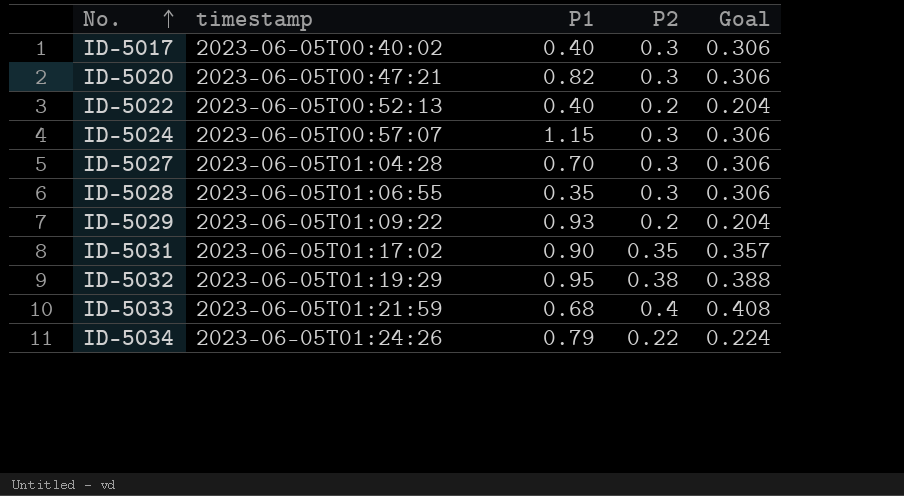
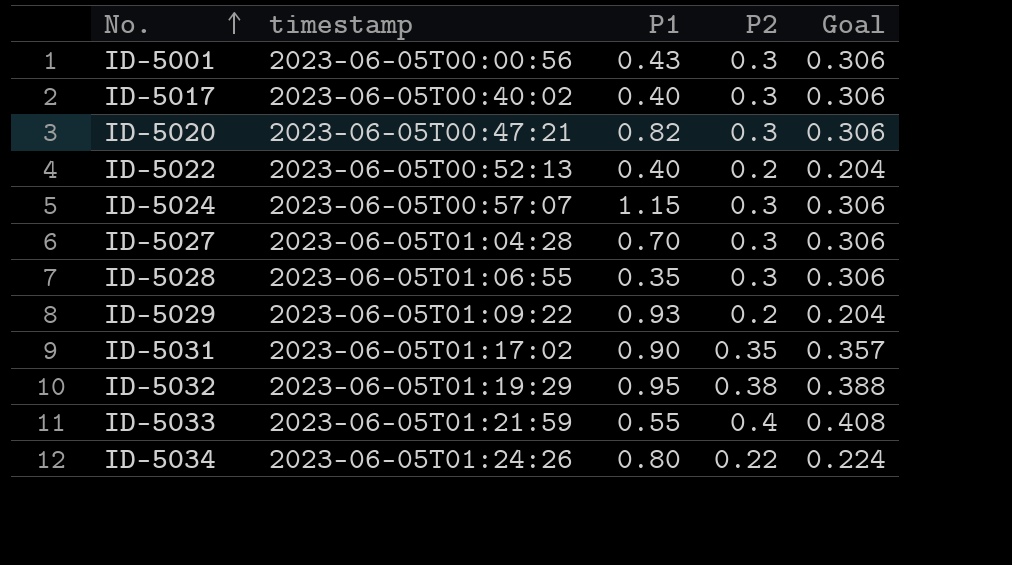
row ID-5001: none -> 2023-06-05T00:00:56 | 0.43 | 0.3 | 0.306
ID-5033 | P1: 0.68 -> 0.55
ID-5034 | P1: 0.79 -> 0.80

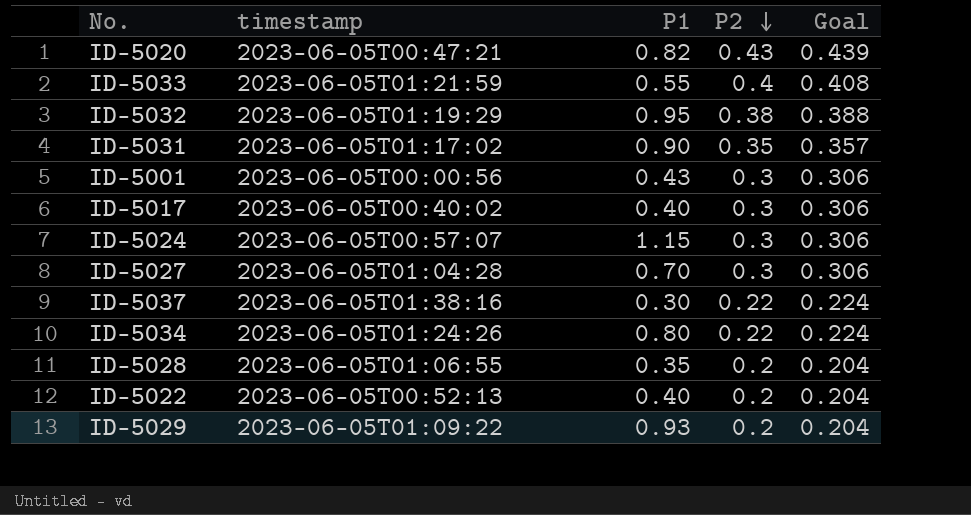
row order: No. ascending -> P2 descending
ID-5020 | P2: 0.3 -> 0.43
ID-5020 | Goal: 0.306 -> 0.439
row ID-5037: none -> 2023-06-05T01:38:16 | 0.30 | 0.22 | 0.224
ID-5028 | P2: 0.3 -> 0.2
ID-5028 | Goal: 0.306 -> 0.204

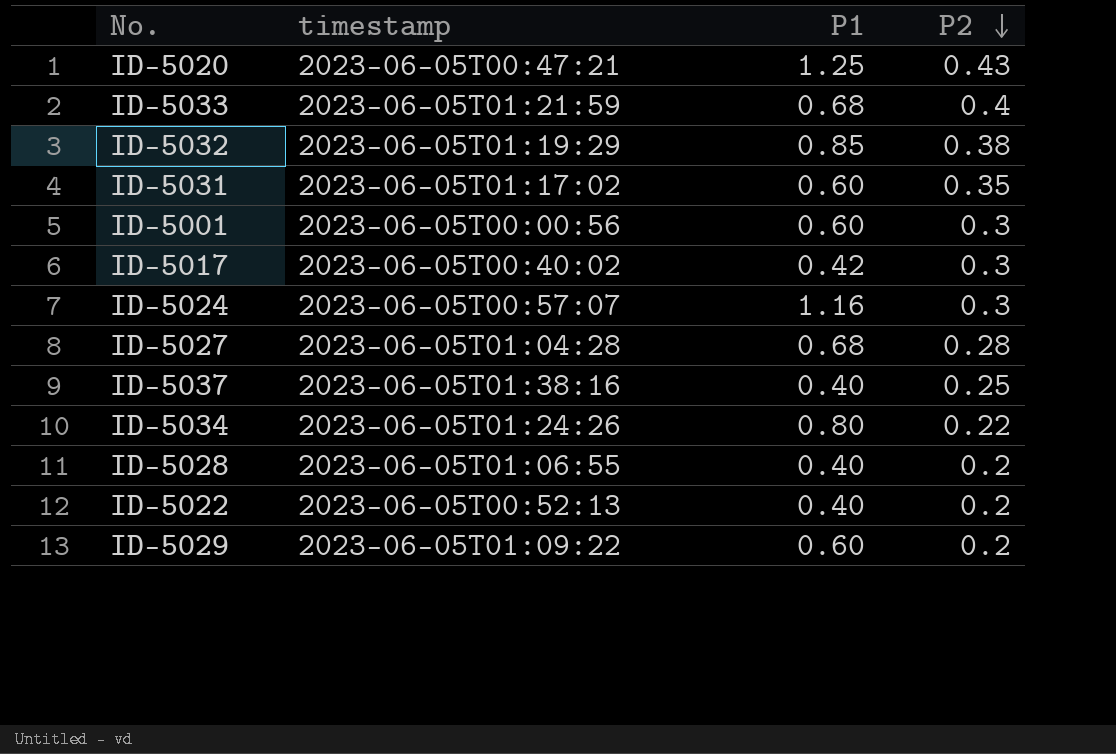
column Goal | formula: [P2] * 1.02 -> none
ID-5020 | P1: 0.82 -> 1.25
ID-5033 | P1: 0.55 -> 0.68
ID-5032 | P1: 0.95 -> 0.85
ID-5031 | P1: 0.90 -> 0.60
ID-5001 | P1: 0.43 -> 0.60
ID-5017 | P1: 0.40 -> 0.42
ID-5024 | P1: 1.15 -> 1.16
ID-5027 | P1: 0.70 -> 0.68
ID-5027 | P2: 0.3 -> 0.28
ID-5037 | P1: 0.30 -> 0.40
ID-5037 | P2: 0.22 -> 0.25
ID-5028 | P1: 0.35 -> 0.40
ID-5029 | P1: 0.93 -> 0.60

